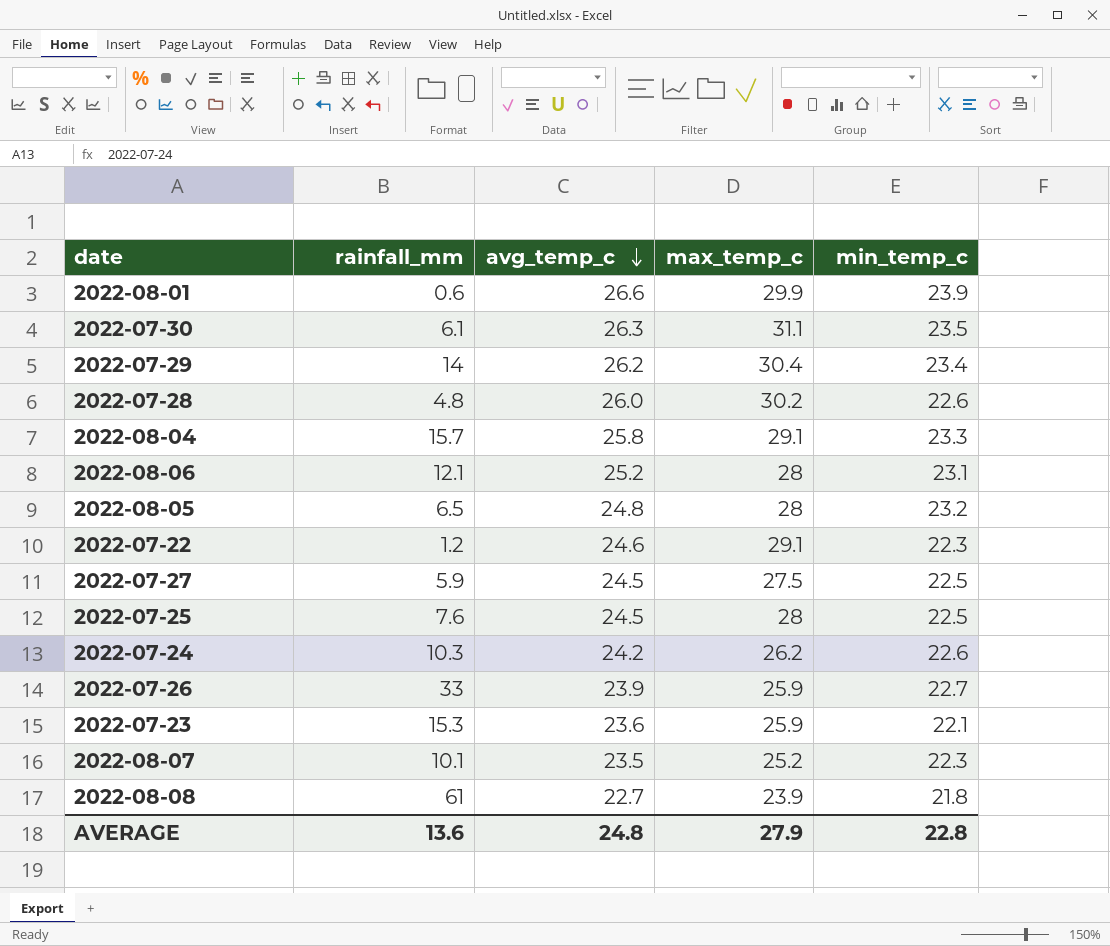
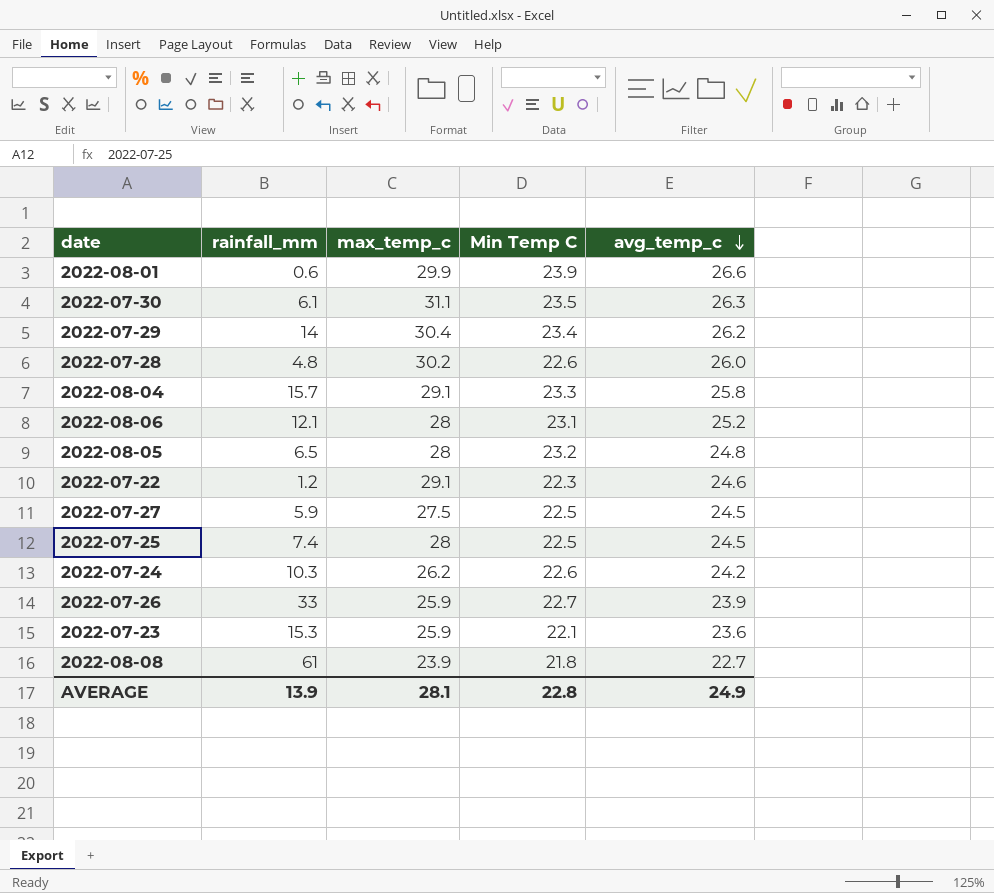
column name: min_temp_c -> Min Temp C
column avg_temp_c | position: 3 -> 5
row 2022-08-07: 10.1 | 23.5 | 25.2 | 22.3 -> none
2022-07-25 | rainfall_mm: 7.6 -> 7.4
AVERAGE | rainfall_mm: 13.6 -> 13.9
AVERAGE | max_temp_c: 27.9 -> 28.1
AVERAGE | avg_temp_c: 24.8 -> 24.9

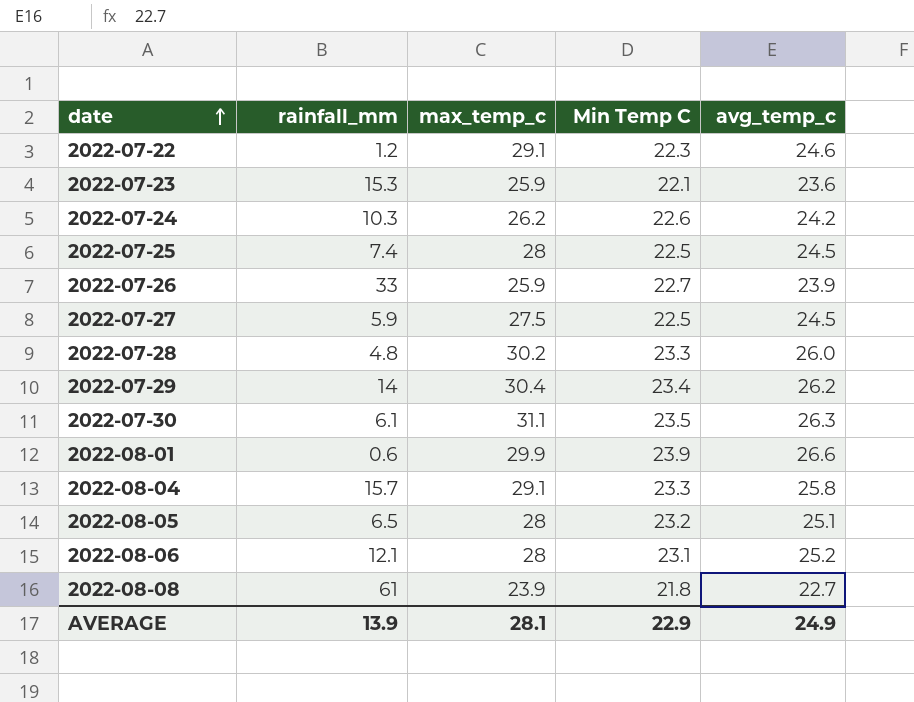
row order: avg_temp_c descending -> date ascending
2022-07-28 | Min Temp C: 22.6 -> 23.3
2022-08-05 | avg_temp_c: 24.8 -> 25.1
AVERAGE | Min Temp C: 22.8 -> 22.9

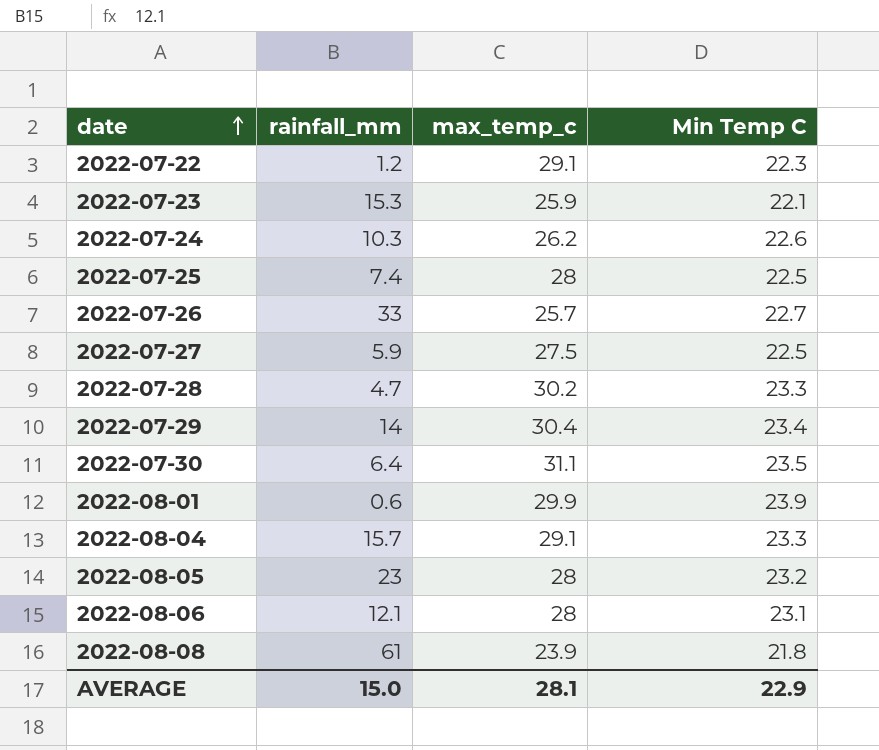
column avg_temp_c | position: 5 -> none
2022-07-26 | max_temp_c: 25.9 -> 25.7
2022-07-28 | rainfall_mm: 4.8 -> 4.7
2022-07-30 | rainfall_mm: 6.1 -> 6.4
2022-08-05 | rainfall_mm: 6.5 -> 23
AVERAGE | rainfall_mm: 13.9 -> 15.0

